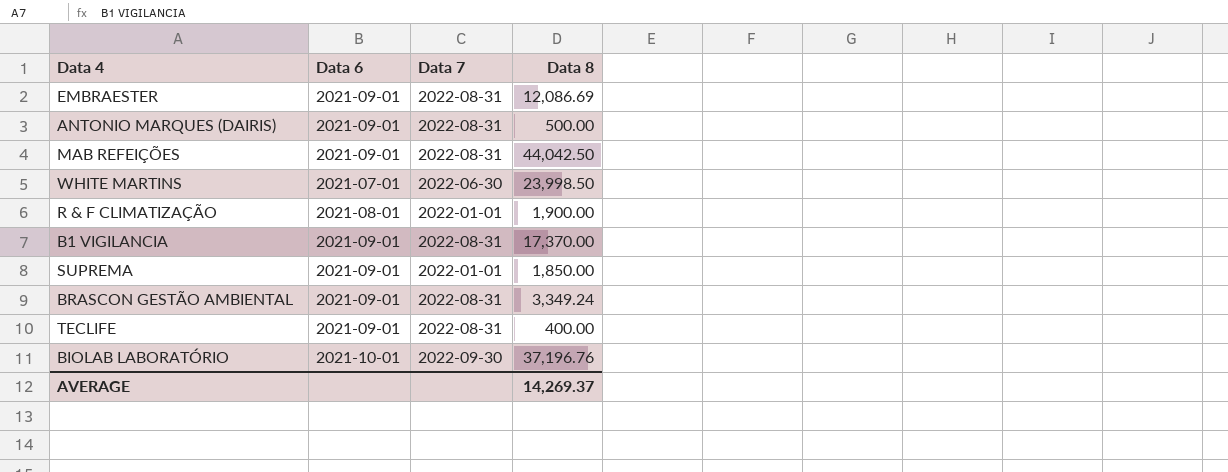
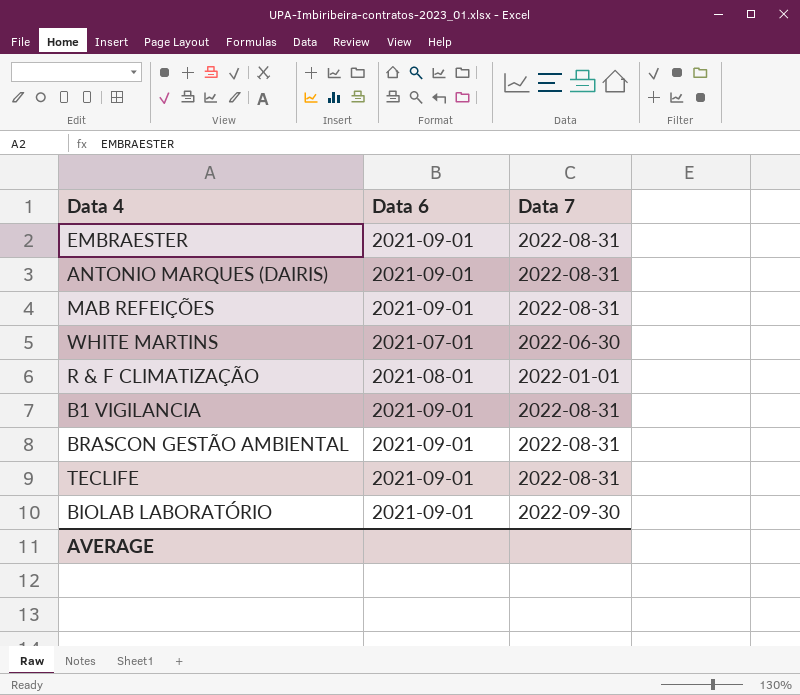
column Data 8 | position: 4 -> none
row SUPREMA: 2021-09-01 | 2022-01-01 | 1,850.00 -> none
BIOLAB LABORATÓRIO | Data 6: 2021-10-01 -> 2021-09-01

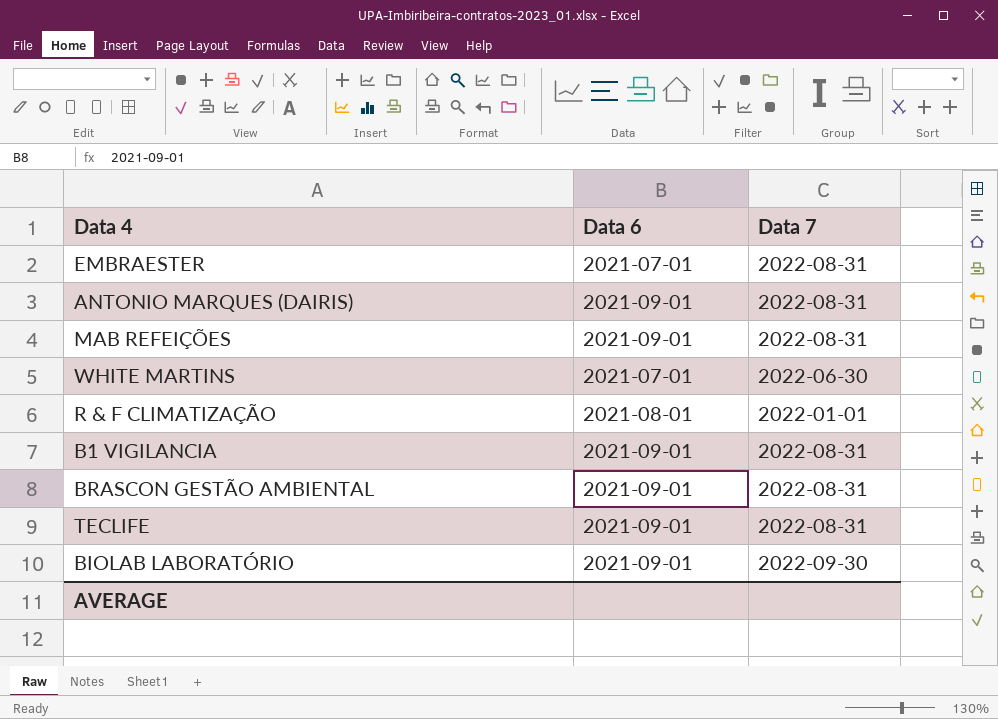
EMBRAESTER | Data 6: 2021-09-01 -> 2021-07-01

